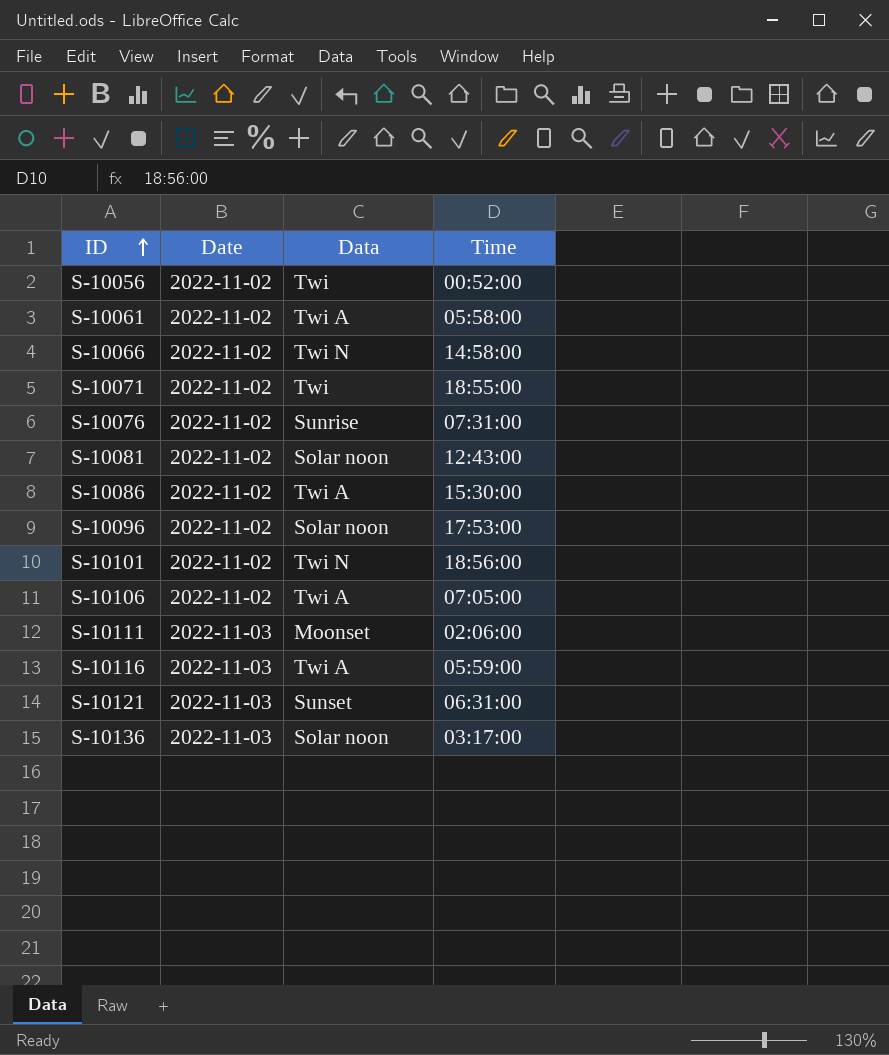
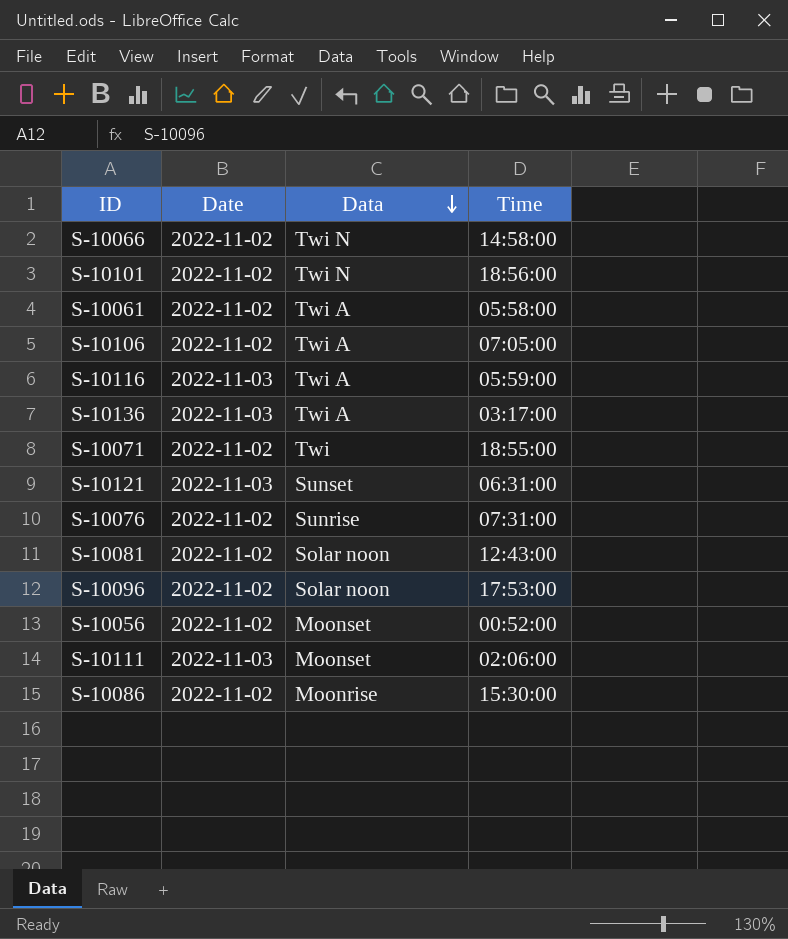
row order: ID ascending -> Data descending
S-10136 | Data: Solar noon -> Twi A
S-10056 | Data: Twi -> Moonset
S-10086 | Data: Twi A -> Moonrise

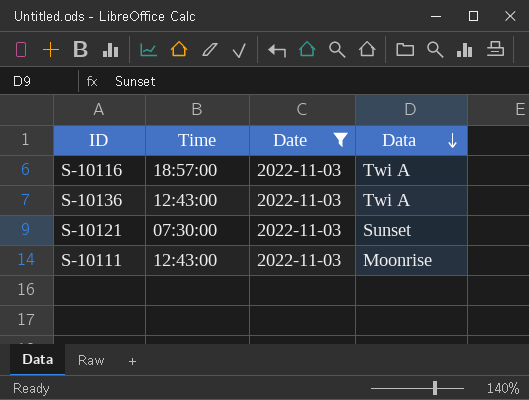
filter: none -> Date = 2022-11-03
column Time | position: 4 -> 2
S-10116 | Time: 05:59:00 -> 18:57:00
S-10136 | Time: 03:17:00 -> 12:43:00
S-10121 | Time: 06:31:00 -> 07:30:00
S-10111 | Time: 02:06:00 -> 12:43:00
S-10111 | Data: Moonset -> Moonrise

